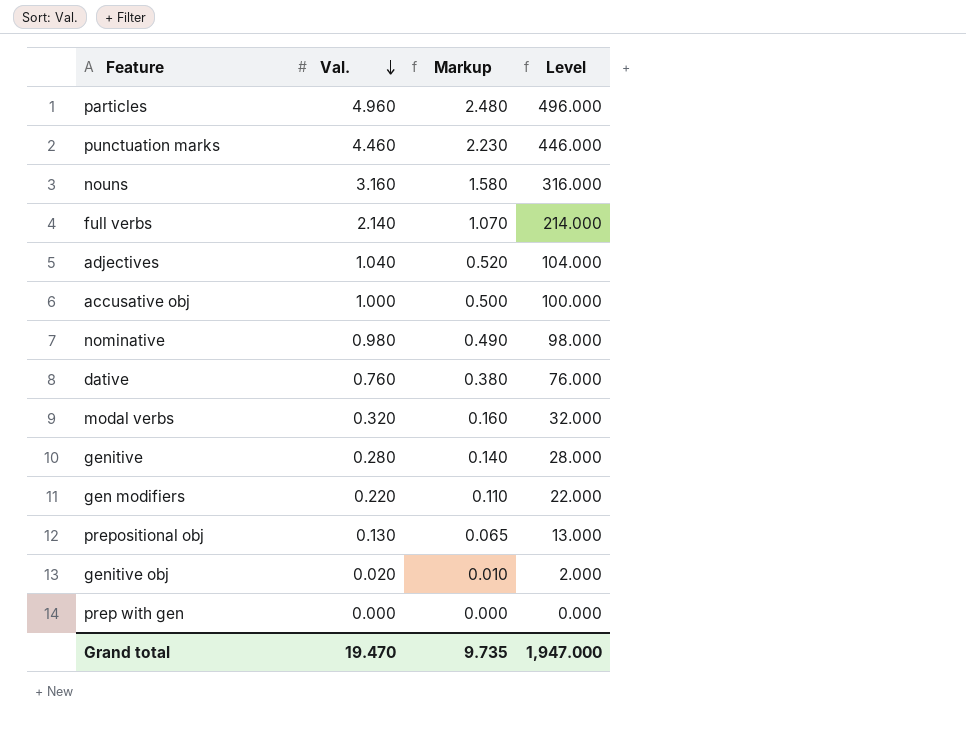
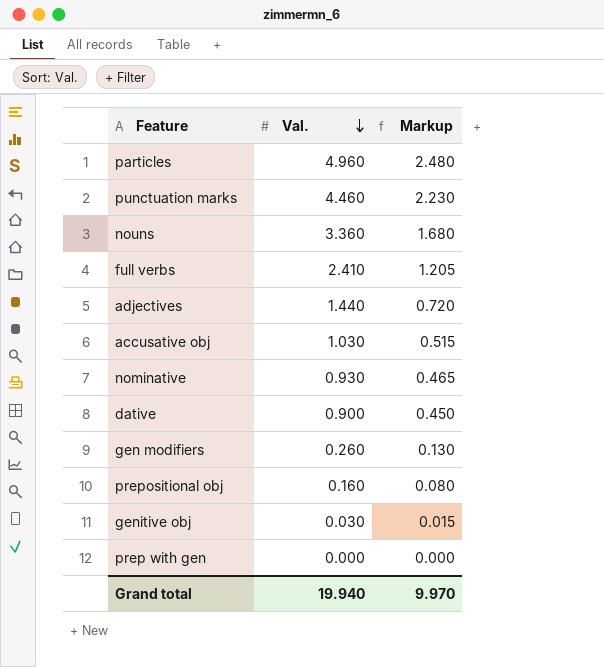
column Level | formula: [Val.] * 100 -> none
row modal verbs: 0.320 | 0.160 | 32.000 -> none
row genitive: 0.280 | 0.140 | 28.000 -> none
nouns | Val.: 3.160 -> 3.360
nouns | Markup: 1.580 -> 1.680
full verbs | Val.: 2.140 -> 2.410
full verbs | Markup: 1.070 -> 1.205
adjectives | Val.: 1.040 -> 1.440
adjectives | Markup: 0.520 -> 0.720
accusative obj | Val.: 1.000 -> 1.030
accusative obj | Markup: 0.500 -> 0.515
nominative | Val.: 0.980 -> 0.930
nominative | Markup: 0.490 -> 0.465
dative | Val.: 0.760 -> 0.900
dative | Markup: 0.380 -> 0.450
gen modifiers | Val.: 0.220 -> 0.260
gen modifiers | Markup: 0.110 -> 0.130
prepositional obj | Val.: 0.130 -> 0.160
prepositional obj | Markup: 0.065 -> 0.080
genitive obj | Val.: 0.020 -> 0.030
genitive obj | Markup: 0.010 -> 0.015
Grand total | Val.: 19.470 -> 19.940
Grand total | Markup: 9.735 -> 9.970

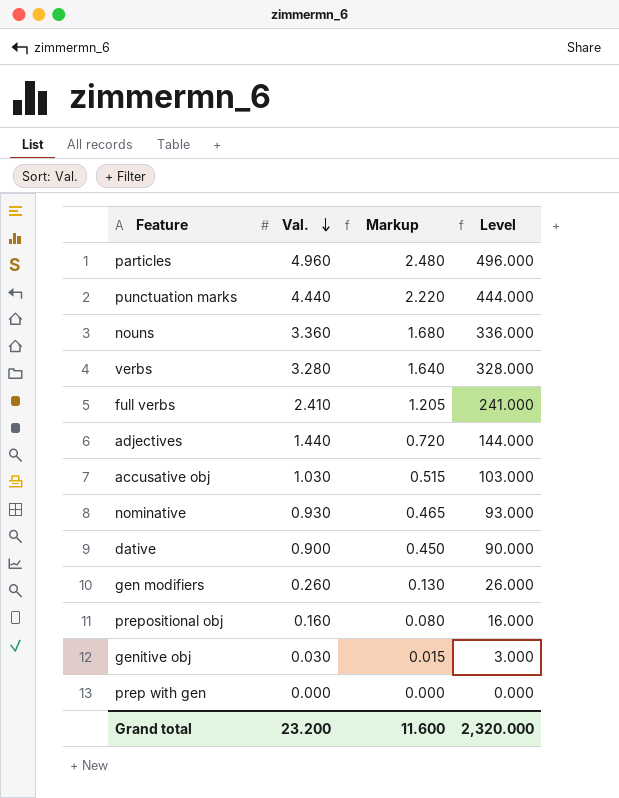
column Level | formula: none -> [Val.] * 100
punctuation marks | Val.: 4.460 -> 4.440
punctuation marks | Markup: 2.230 -> 2.220
row verbs: none -> 3.280 | 1.640 | 328.000
Grand total | Val.: 19.940 -> 23.200
Grand total | Markup: 9.970 -> 11.600

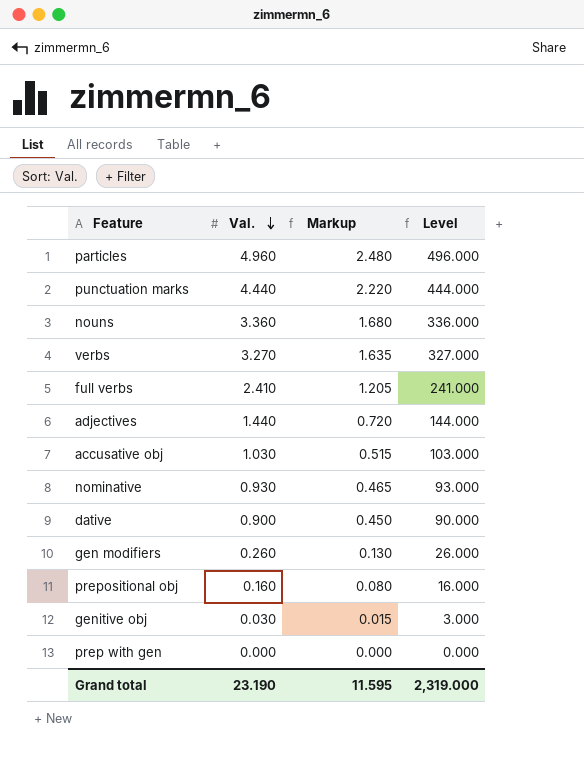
verbs | Val.: 3.280 -> 3.270
verbs | Markup: 1.640 -> 1.635
verbs | Level: 328.000 -> 327.000
Grand total | Val.: 23.200 -> 23.190
Grand total | Markup: 11.600 -> 11.595
Grand total | Level: 2,320.000 -> 2,319.000

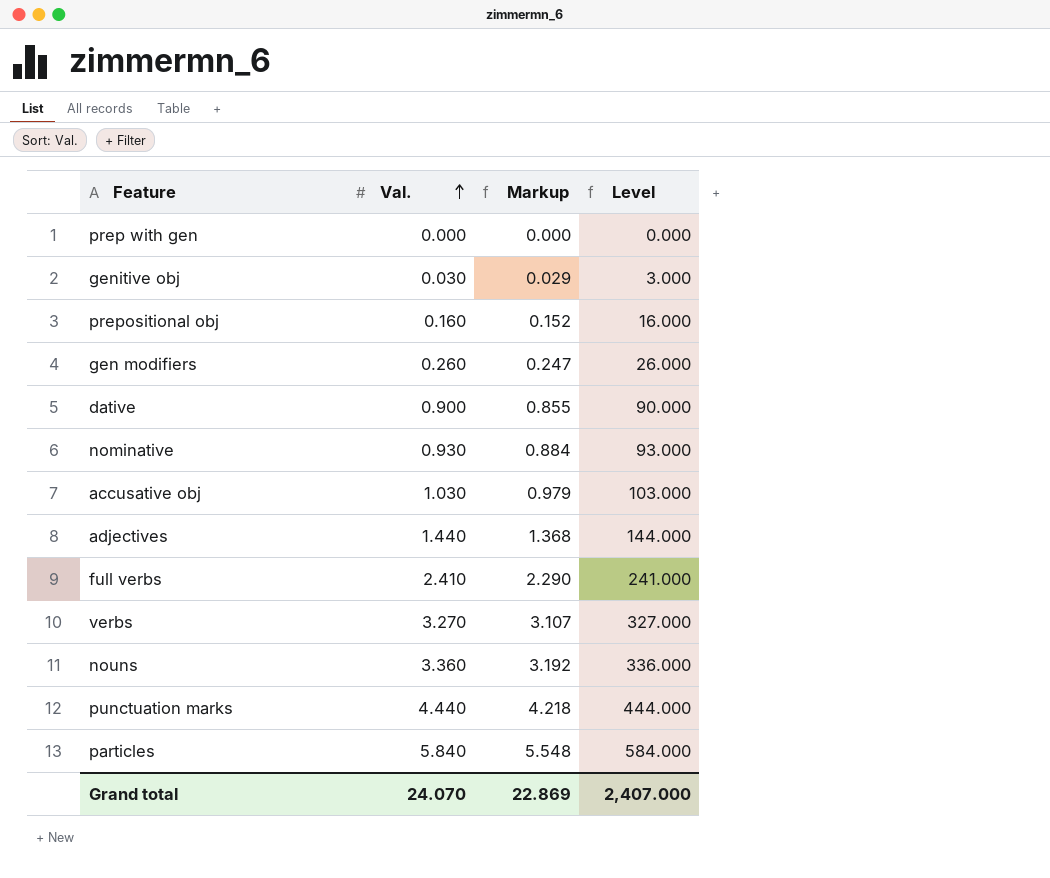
row order: Val. descending -> Val. ascending
column Markup | formula: [Val.] * 0.5 -> [Val.] * 0.95
particles | Val.: 4.960 -> 5.840
particles | Level: 496.000 -> 584.000
Grand total | Val.: 23.190 -> 24.070
Grand total | Markup: 11.595 -> 22.869
Grand total | Level: 2,319.000 -> 2,407.000

